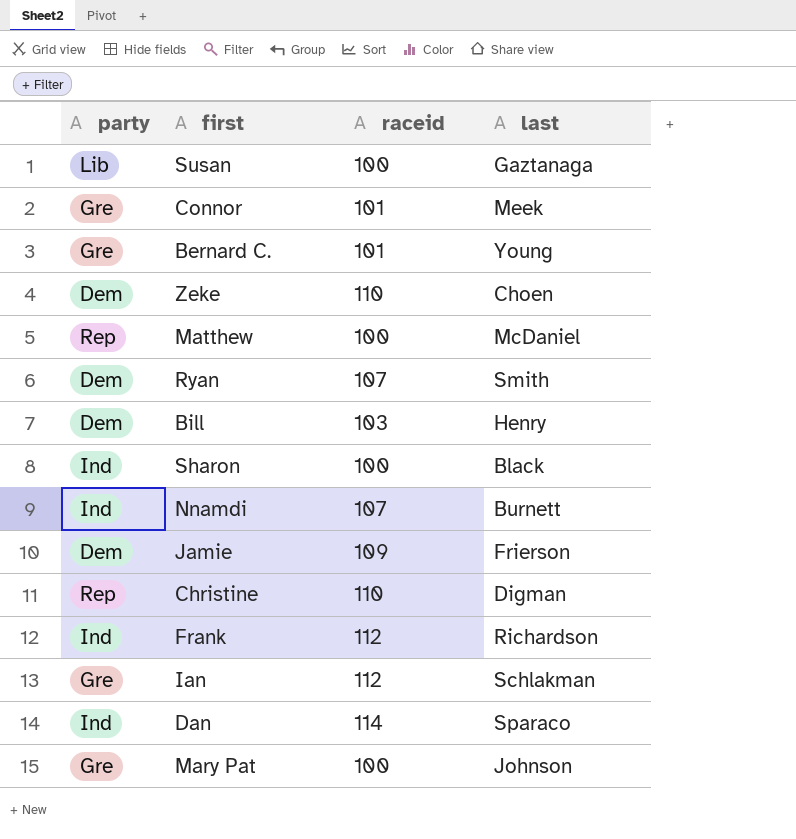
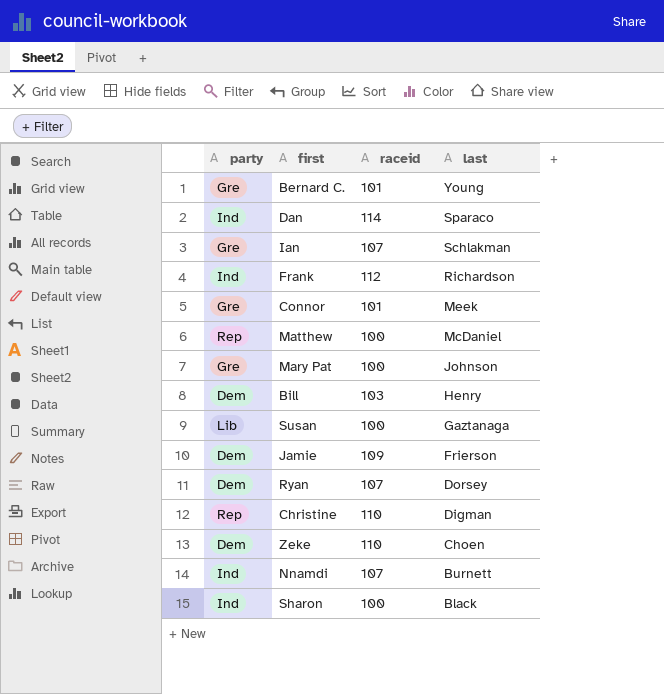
row order: none -> last descending
Ian | raceid: 112 -> 107
Ryan | last: Smith -> Dorsey

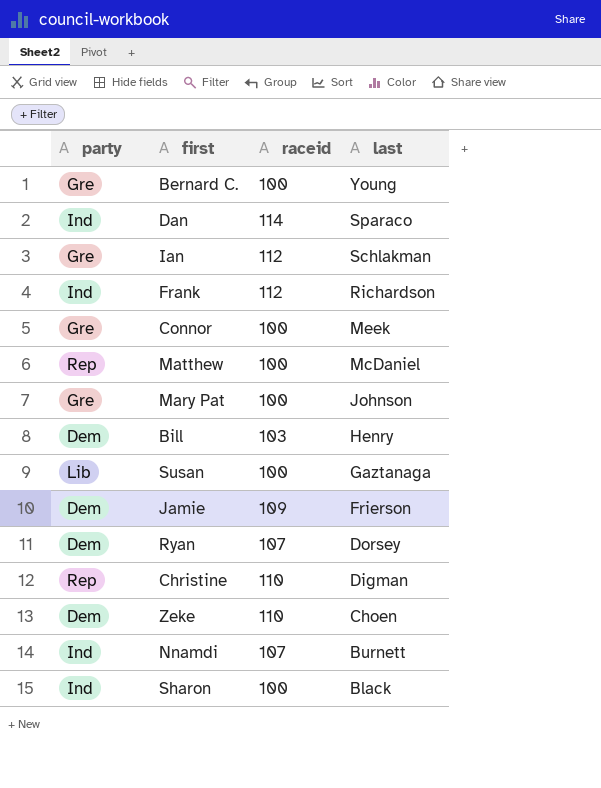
Bernard C. | raceid: 101 -> 100
Ian | raceid: 107 -> 112
Connor | raceid: 101 -> 100

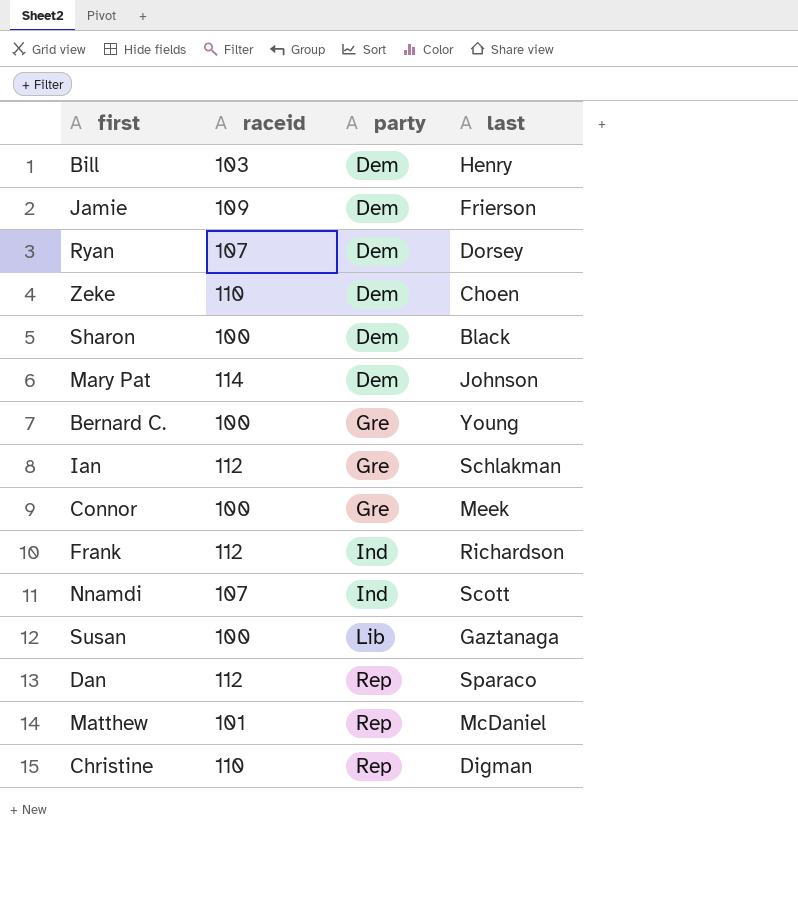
row order: last descending -> party ascending
column party | position: 1 -> 3
Sharon | party: Ind -> Dem
Mary Pat | raceid: 100 -> 114
Mary Pat | party: Gre -> Dem
Nnamdi | last: Burnett -> Scott
Dan | raceid: 114 -> 112
Dan | party: Ind -> Rep
Matthew | raceid: 100 -> 101

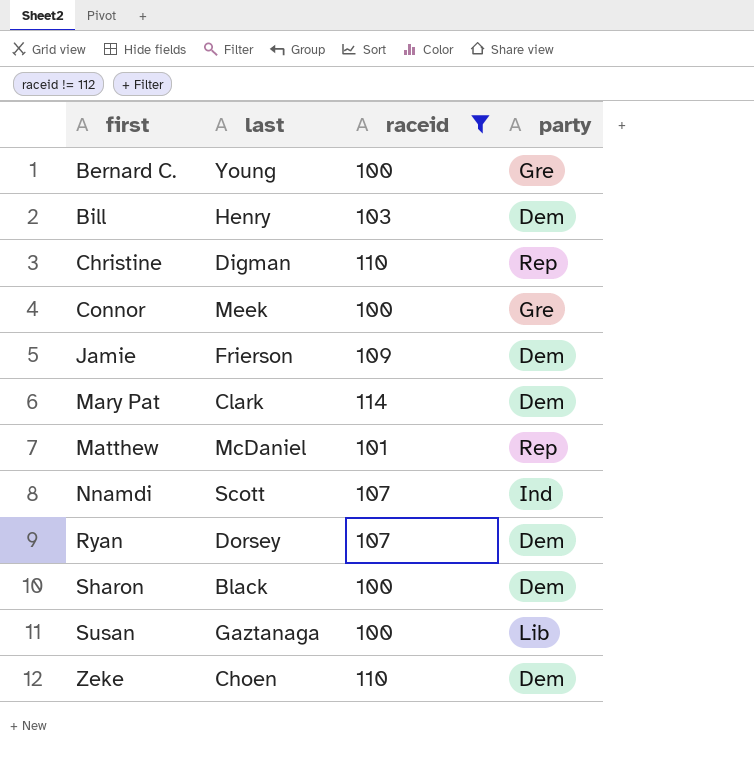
filter: none -> raceid != 112
row order: party ascending -> first ascending
column last | position: 4 -> 2
Mary Pat | last: Johnson -> Clark

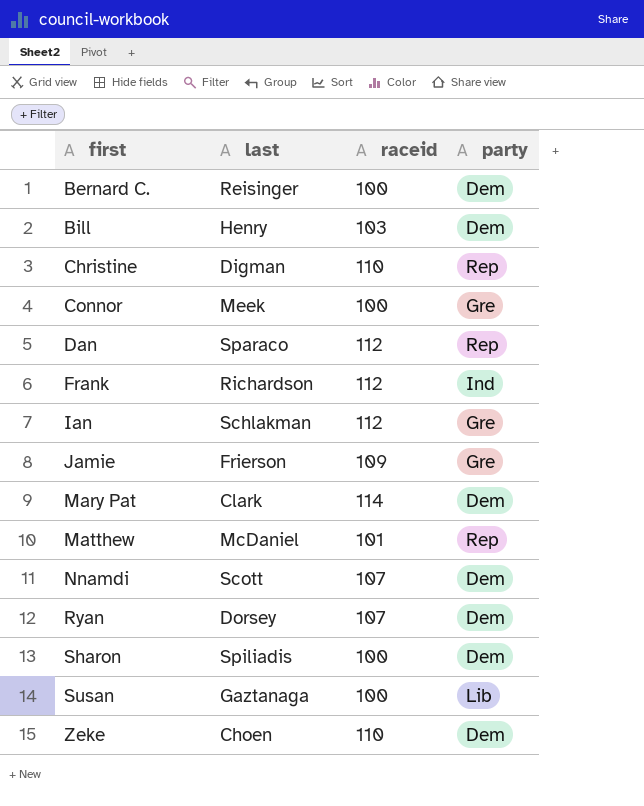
filter: raceid != 112 -> none
Bernard C. | last: Young -> Reisinger
Bernard C. | party: Gre -> Dem
Jamie | party: Dem -> Gre
Nnamdi | party: Ind -> Dem
Sharon | last: Black -> Spiliadis

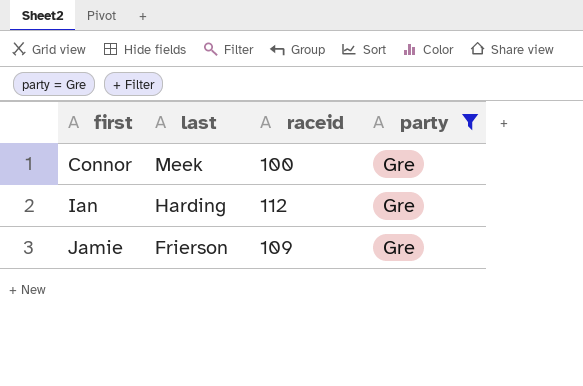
filter: none -> party = Gre
Ian | last: Schlakman -> Harding

